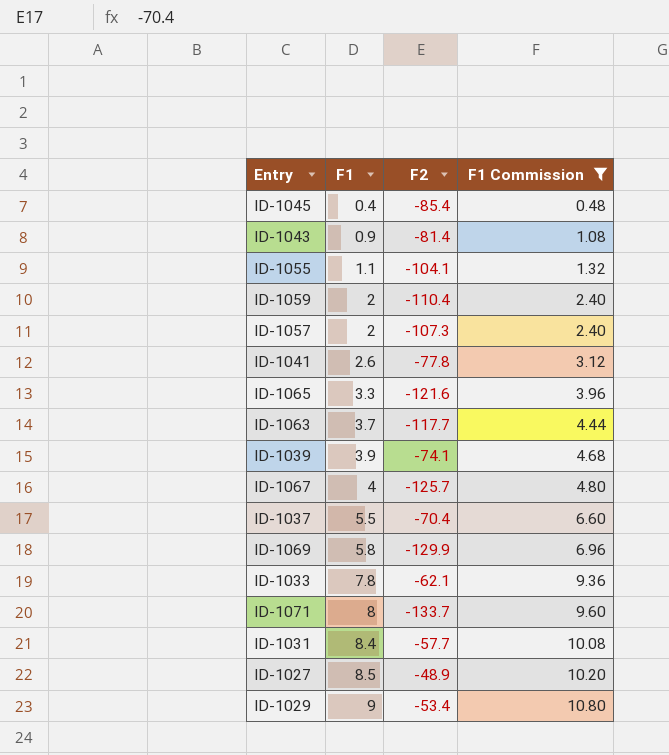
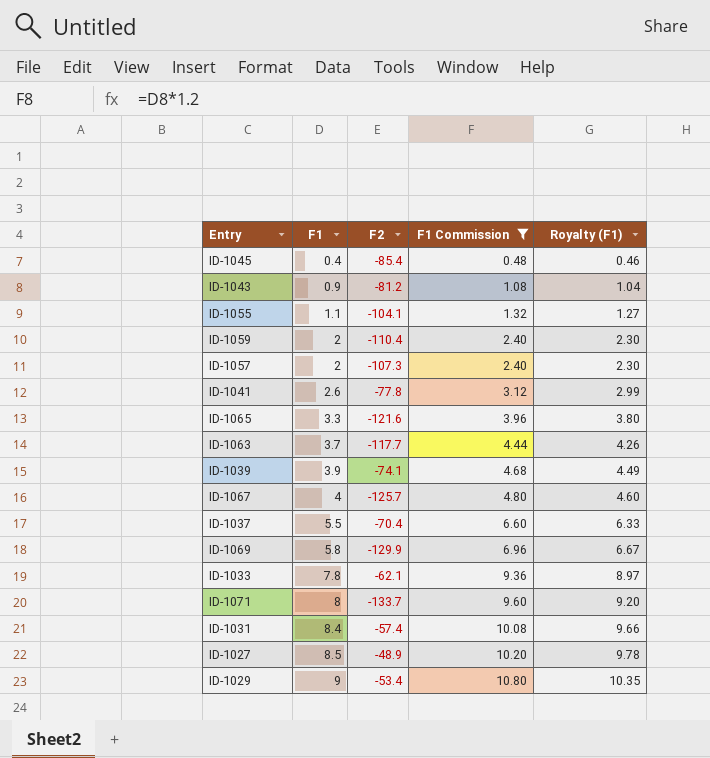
column Royalty (F1) | formula: none -> [F1] * 1.15
ID-1043 | F2: -81.4 -> -81.2
ID-1031 | F2: -57.7 -> -57.4

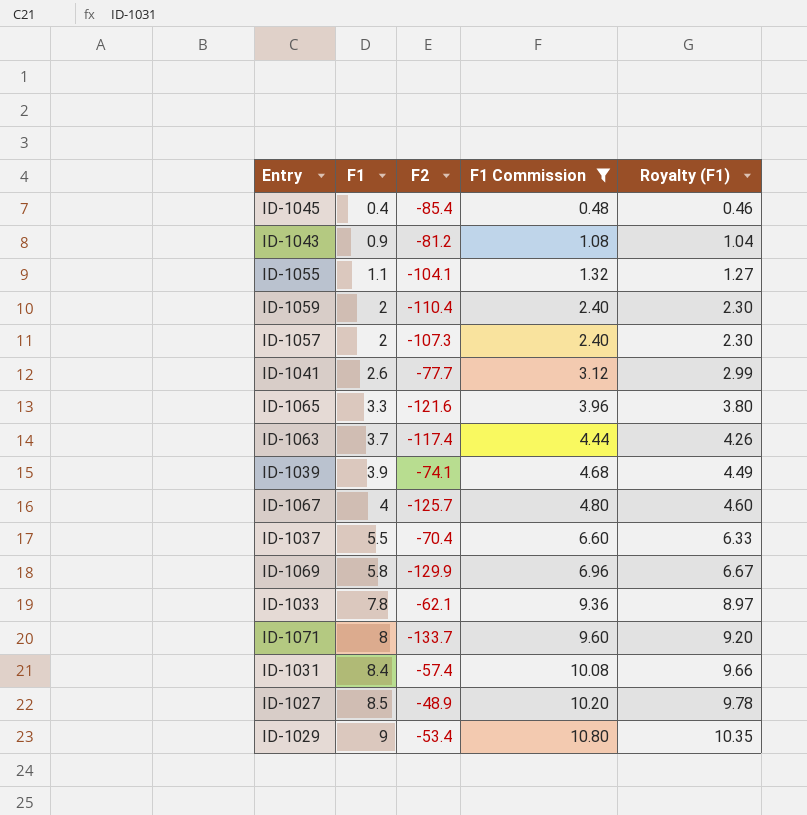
ID-1041 | F2: -77.8 -> -77.7
ID-1063 | F2: -117.7 -> -117.4

